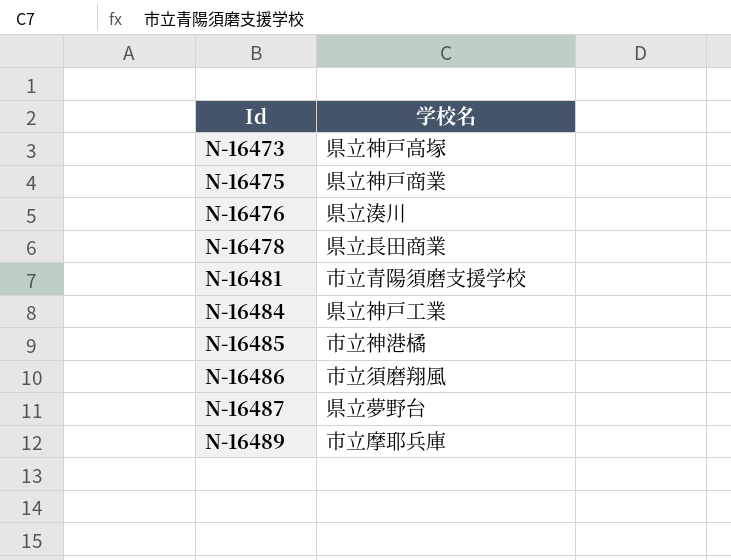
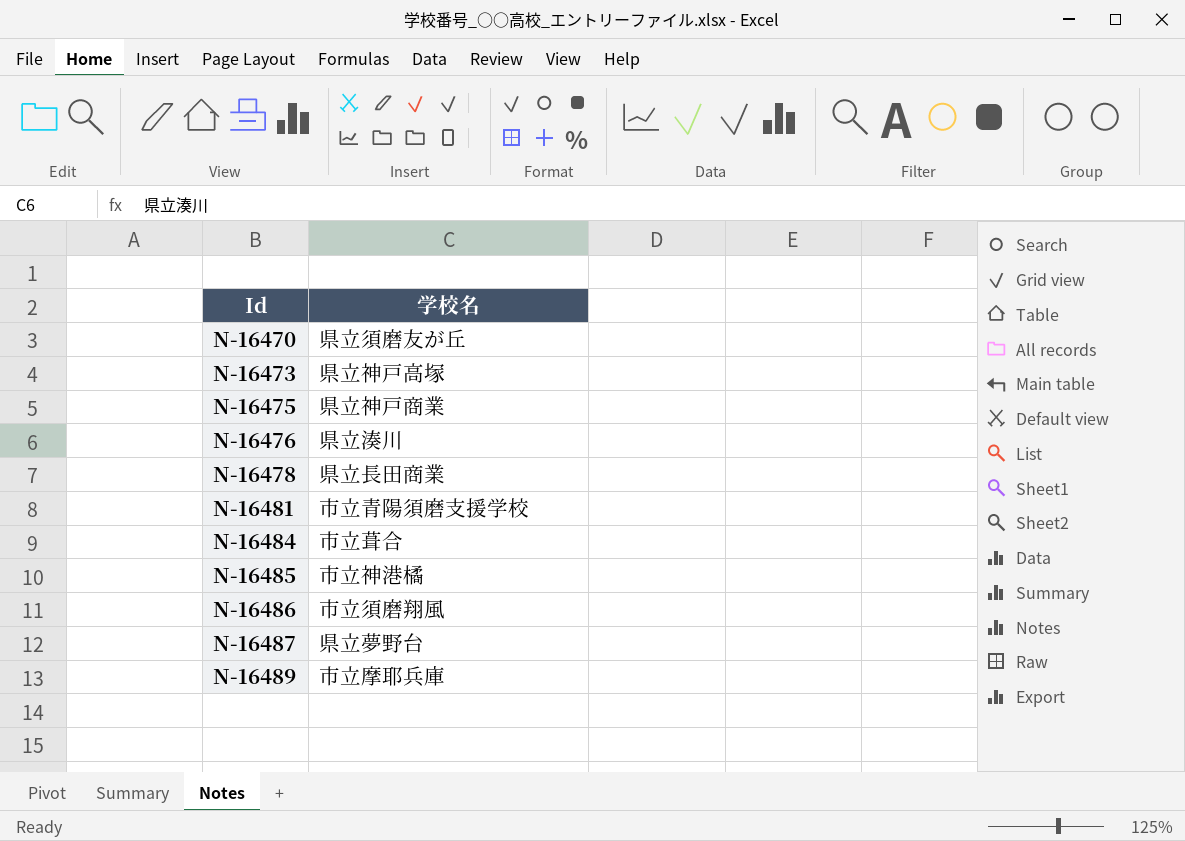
row N-16470: none -> 県立須磨友が丘
N-16484 | 学校名: 県立神戸工業 -> 市立葺合

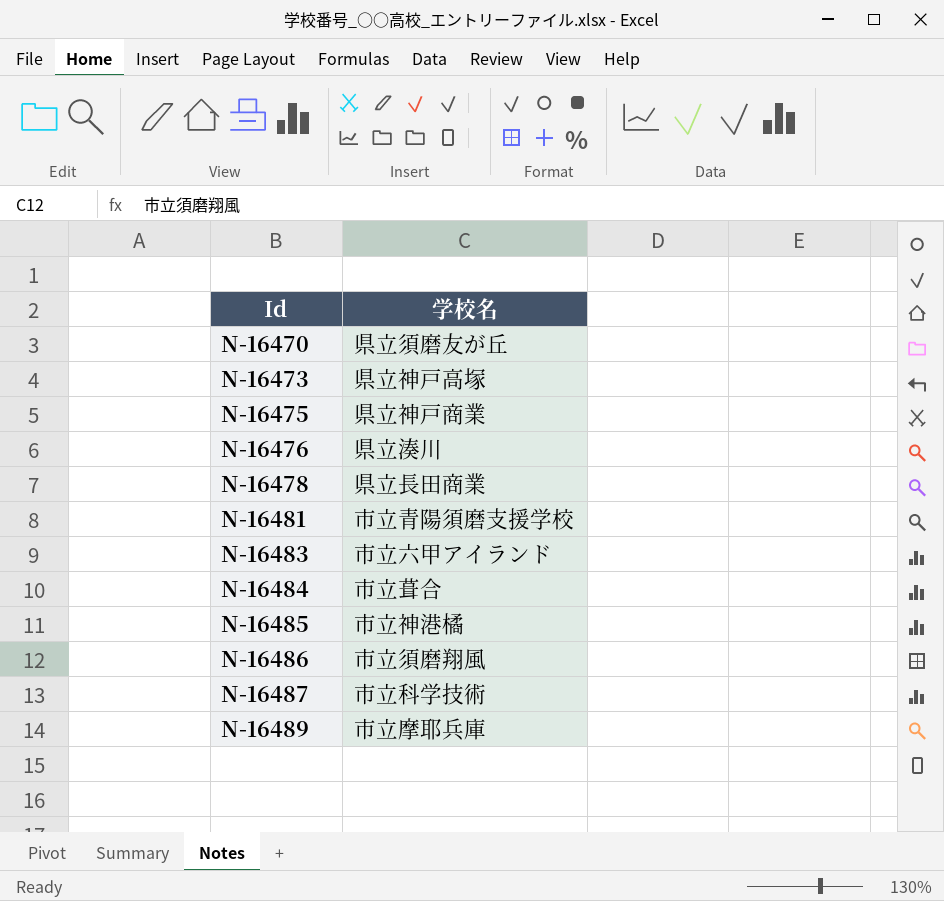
row N-16483: none -> 市立六甲アイランド
N-16487 | 学校名: 県立夢野台 -> 市立科学技術

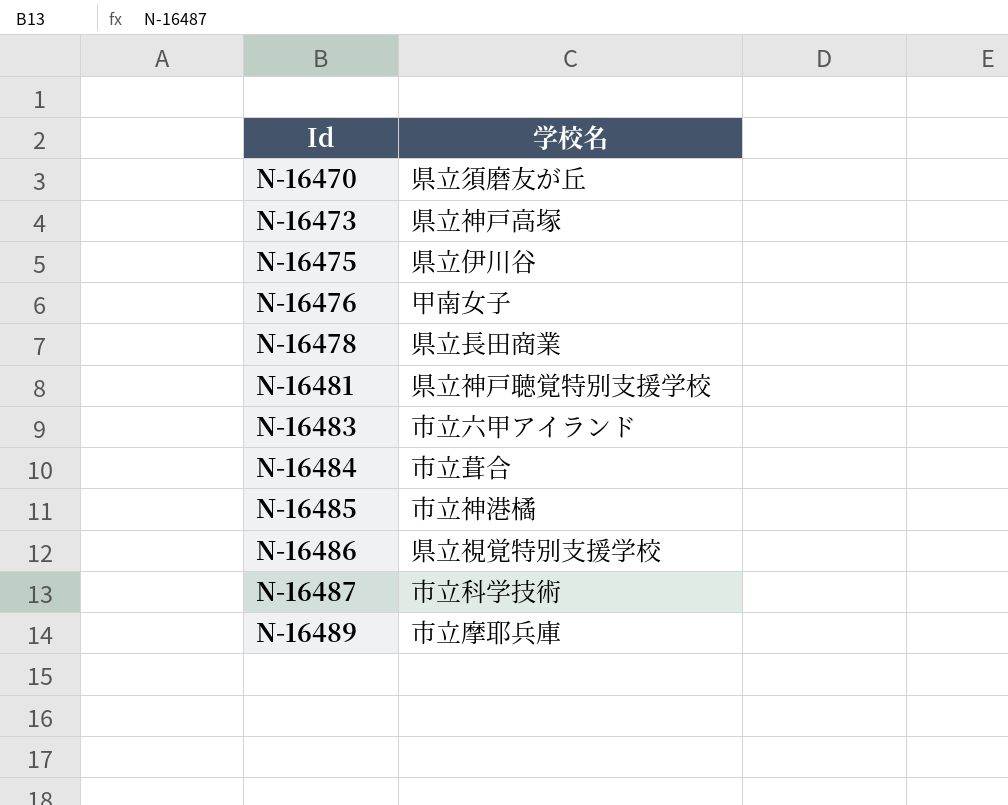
N-16475 | 学校名: 県立神戸商業 -> 県立伊川谷
N-16476 | 学校名: 県立湊川 -> 甲南女子
N-16481 | 学校名: 市立青陽須磨支援学校 -> 県立神戸聴覚特別支援学校
N-16486 | 学校名: 市立須磨翔風 -> 県立視覚特別支援学校

